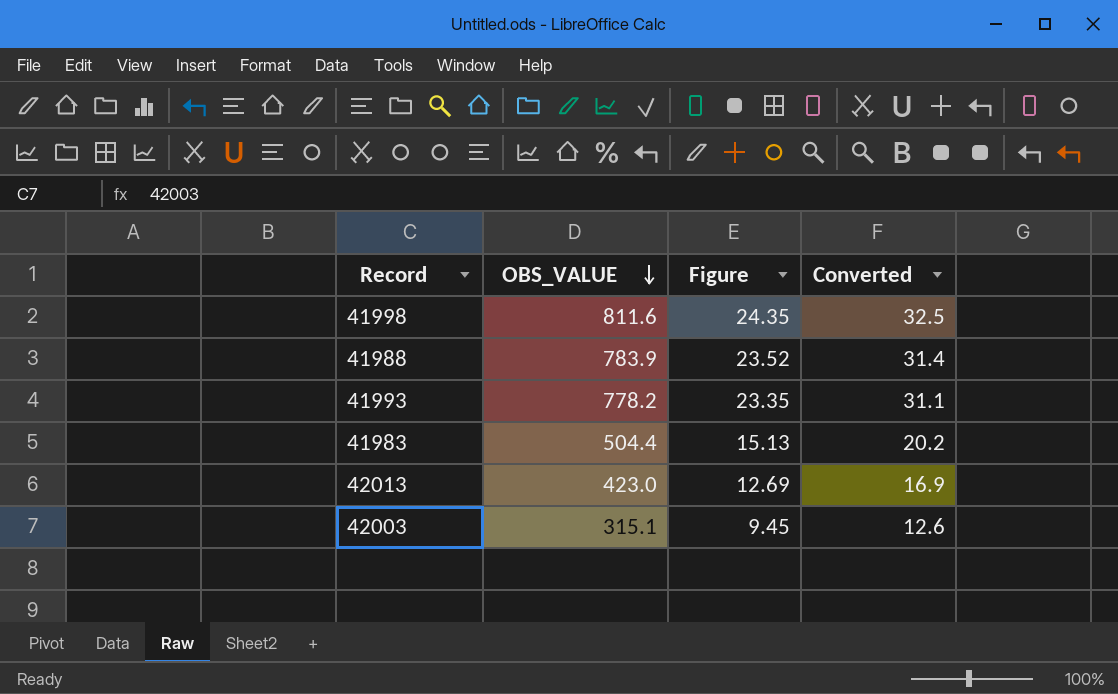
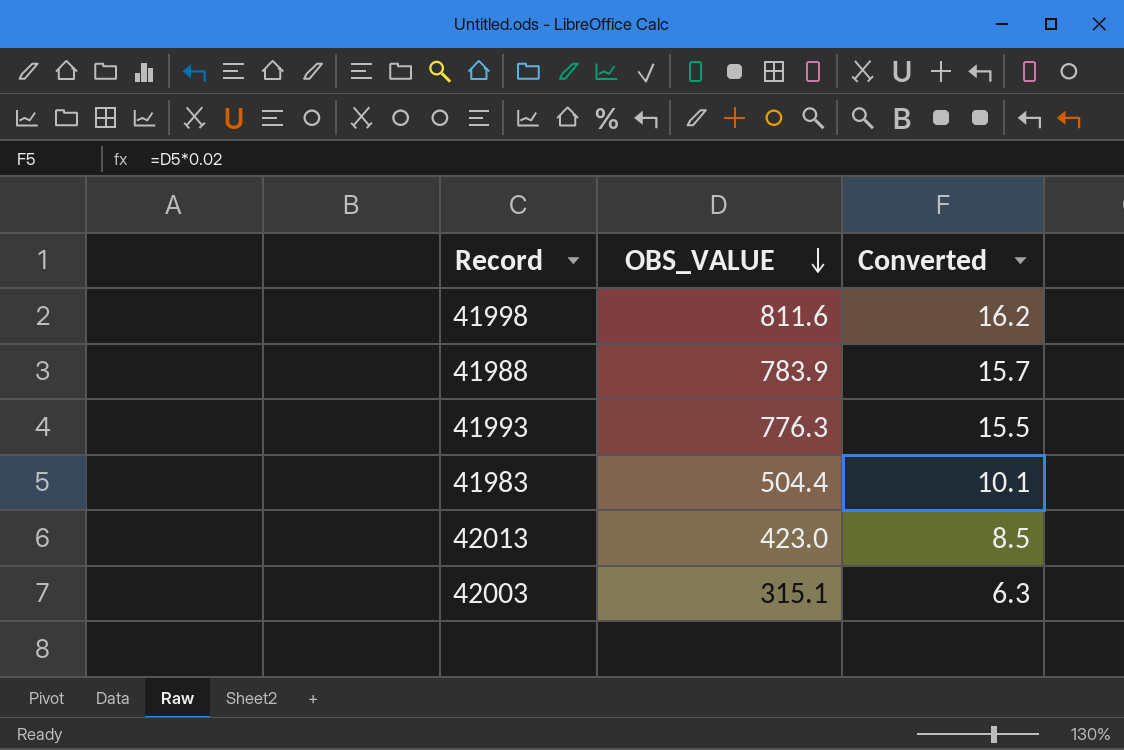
column Figure | formula: [OBS_VALUE] * 0.03 -> none
column Converted | formula: [OBS_VALUE] * 0.04 -> [OBS_VALUE] * 0.02
41993 | OBS_VALUE: 778.2 -> 776.3

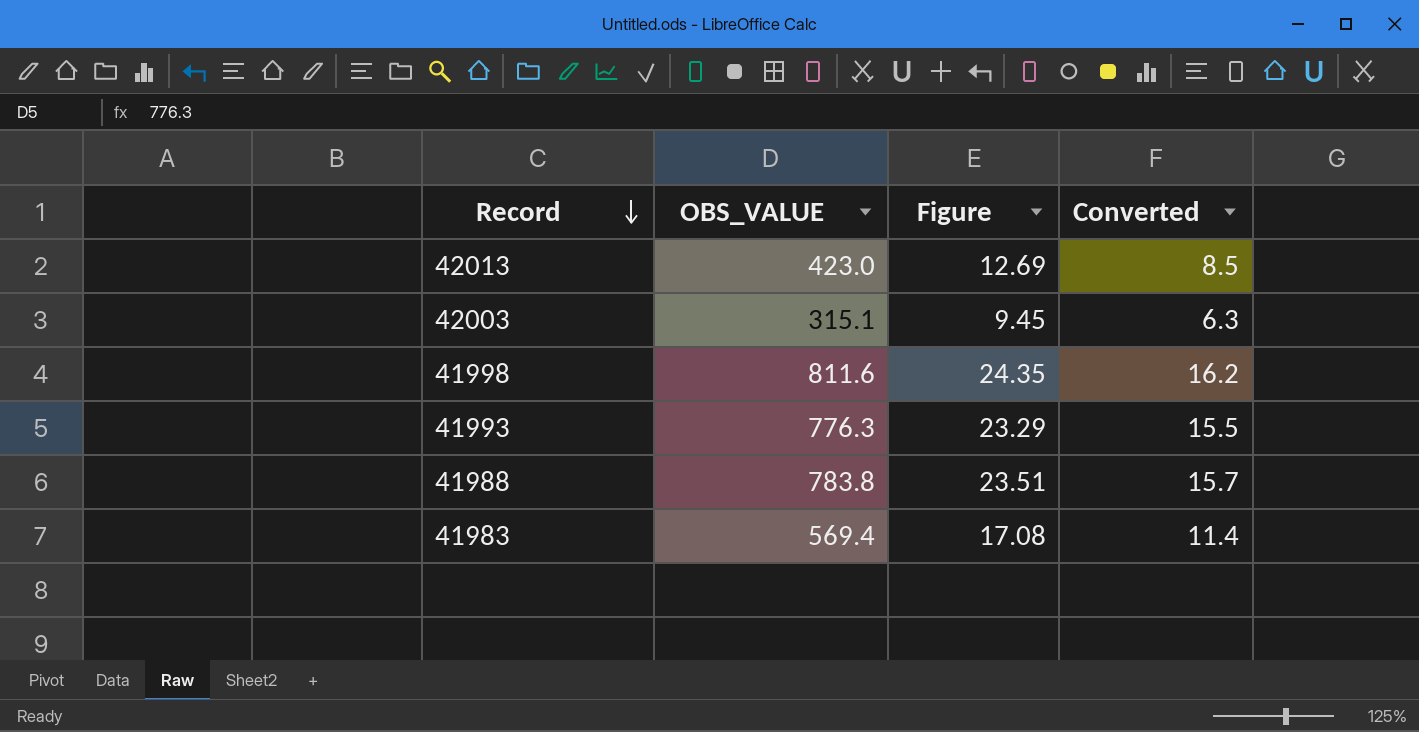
row order: OBS_VALUE descending -> Record descending
column Figure | formula: none -> [OBS_VALUE] * 0.03
41988 | OBS_VALUE: 783.9 -> 783.8
41983 | OBS_VALUE: 504.4 -> 569.4
41983 | Converted: 10.1 -> 11.4

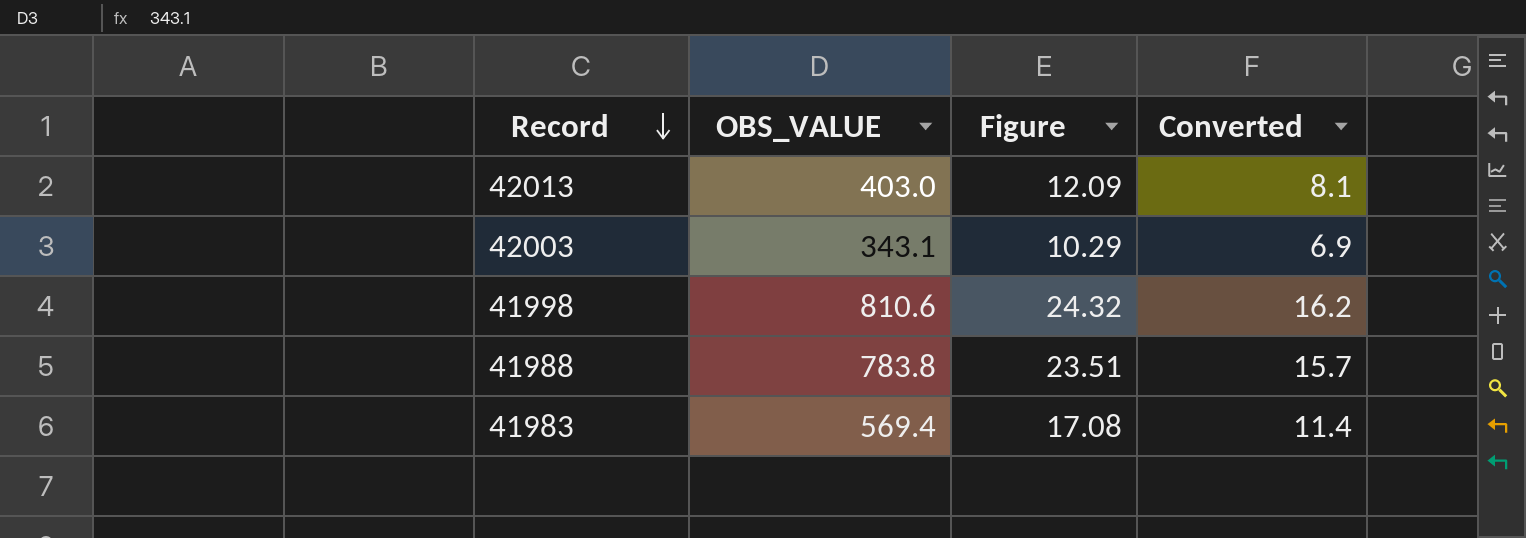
row 41993: 776.3 | 23.29 | 15.5 -> none
42013 | OBS_VALUE: 423.0 -> 403.0
42013 | Figure: 12.69 -> 12.09
42013 | Converted: 8.5 -> 8.1
42003 | OBS_VALUE: 315.1 -> 343.1
42003 | Figure: 9.45 -> 10.29
42003 | Converted: 6.3 -> 6.9
41998 | OBS_VALUE: 811.6 -> 810.6
41998 | Figure: 24.35 -> 24.32

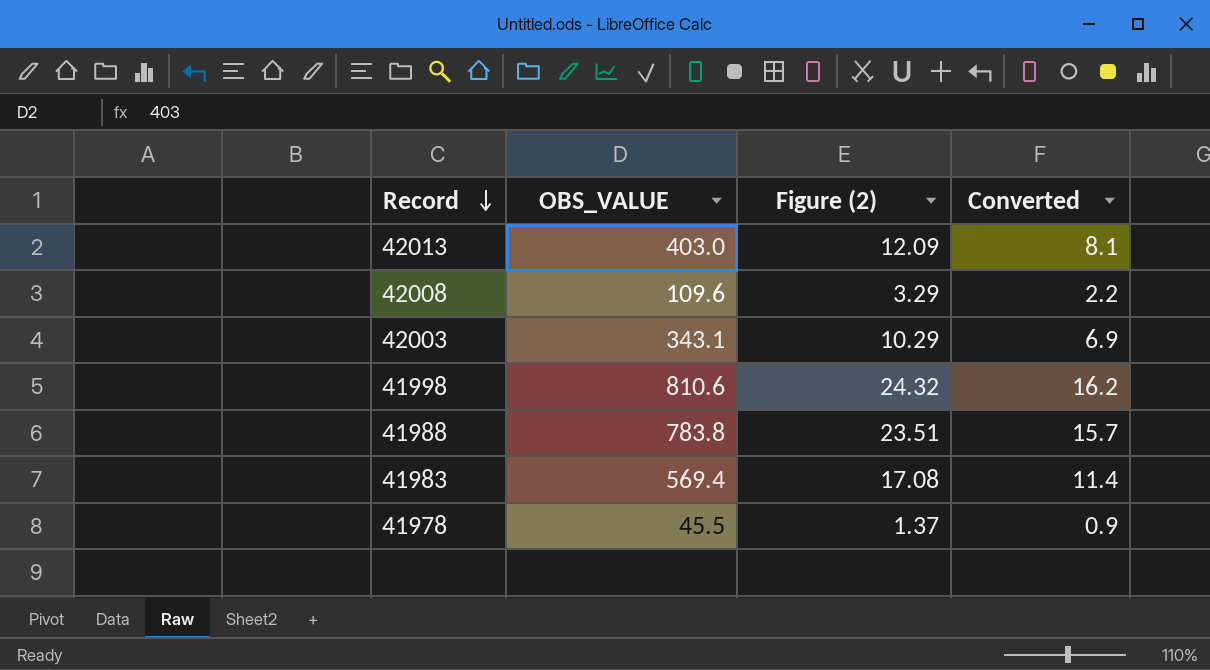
column name: Figure -> Figure (2)
row 42008: none -> 109.6 | 3.29 | 2.2
row 41978: none -> 45.5 | 1.37 | 0.9

